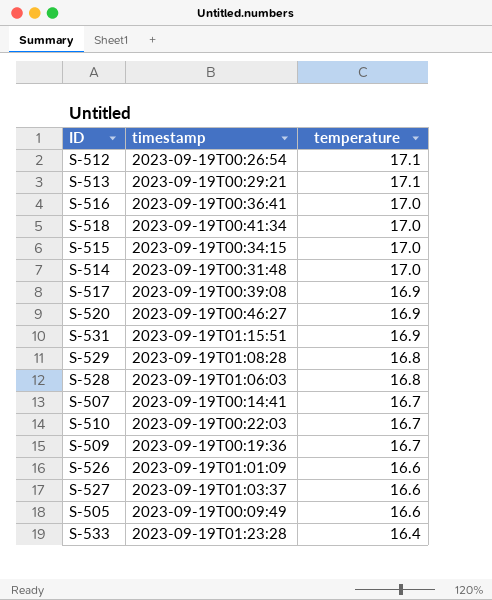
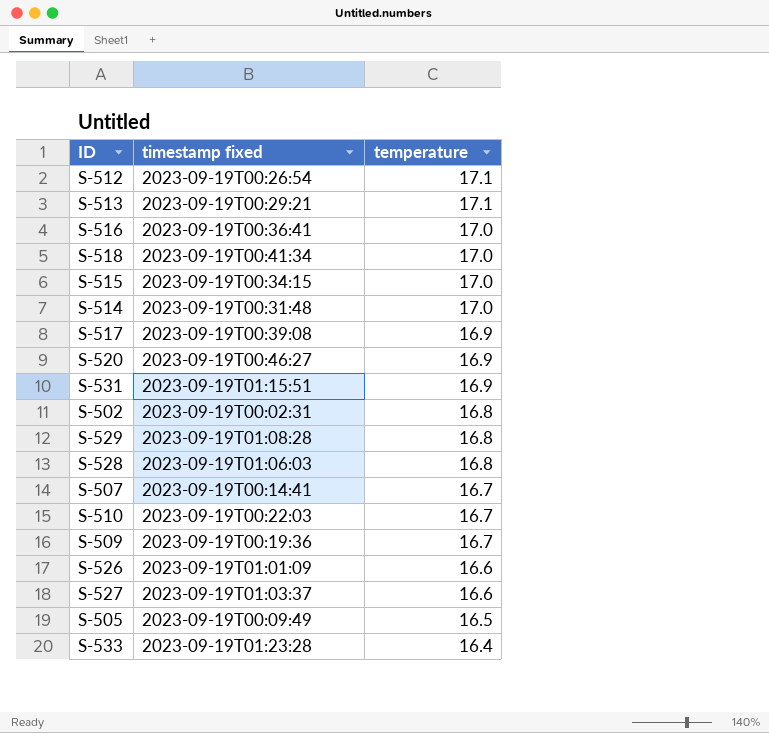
column name: timestamp -> timestamp fixed
row S-502: none -> 2023-09-19T00:02:31 | 16.8
S-505 | temperature: 16.6 -> 16.5

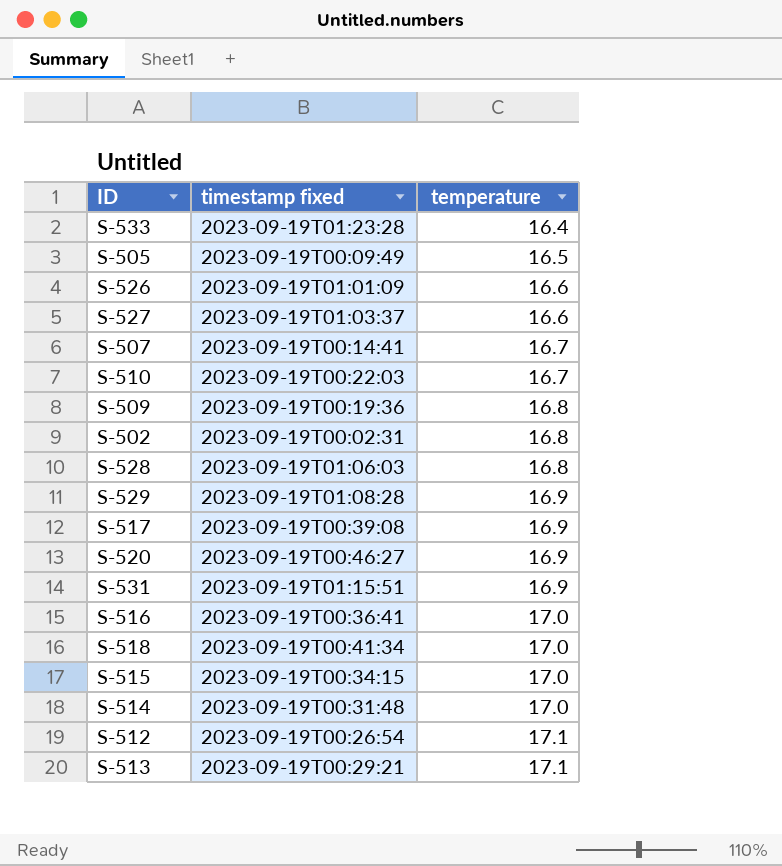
row order: temperature descending -> temperature ascending
S-509 | temperature: 16.7 -> 16.8
S-529 | temperature: 16.8 -> 16.9

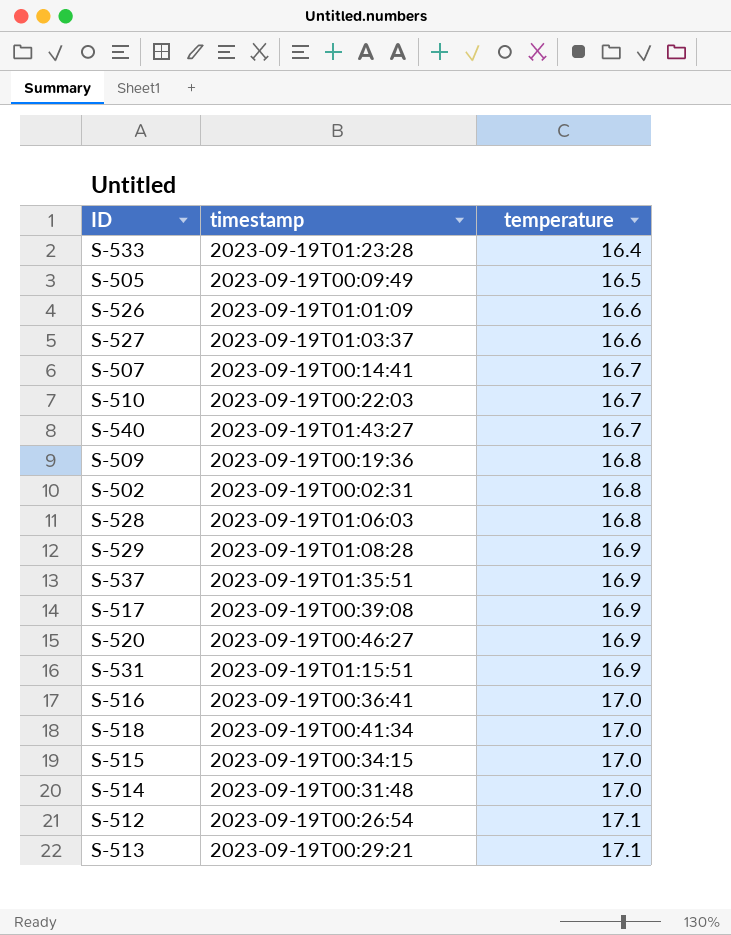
column name: timestamp fixed -> timestamp
row S-540: none -> 2023-09-19T01:43:27 | 16.7
row S-537: none -> 2023-09-19T01:35:51 | 16.9

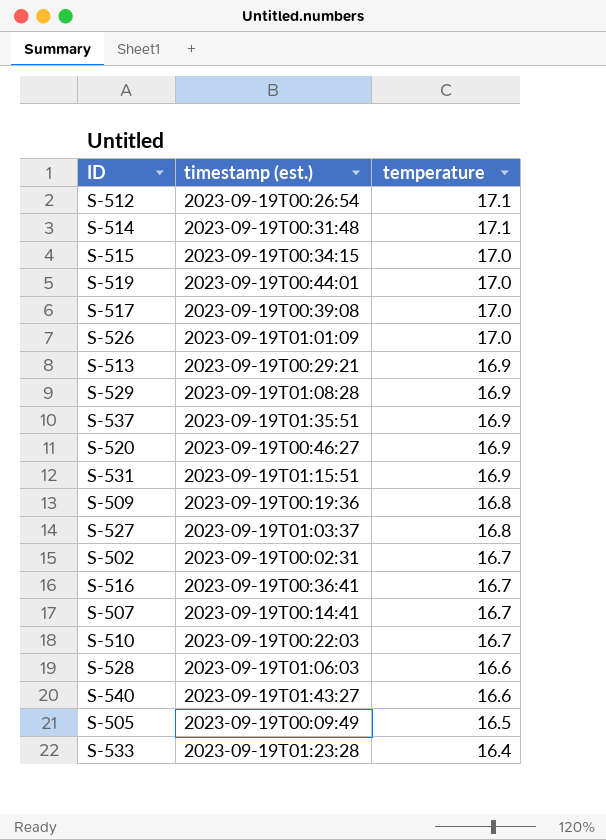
row order: temperature ascending -> temperature descending
column name: timestamp -> timestamp (est.)
row S-518: 2023-09-19T00:41:34 | 17.0 -> none
S-514 | temperature: 17.0 -> 17.1
row S-519: none -> 2023-09-19T00:44:01 | 17.0
S-517 | temperature: 16.9 -> 17.0
S-526 | temperature: 16.6 -> 17.0
S-513 | temperature: 17.1 -> 16.9
S-527 | temperature: 16.6 -> 16.8
S-502 | temperature: 16.8 -> 16.7
S-516 | temperature: 17.0 -> 16.7
S-528 | temperature: 16.8 -> 16.6
S-540 | temperature: 16.7 -> 16.6

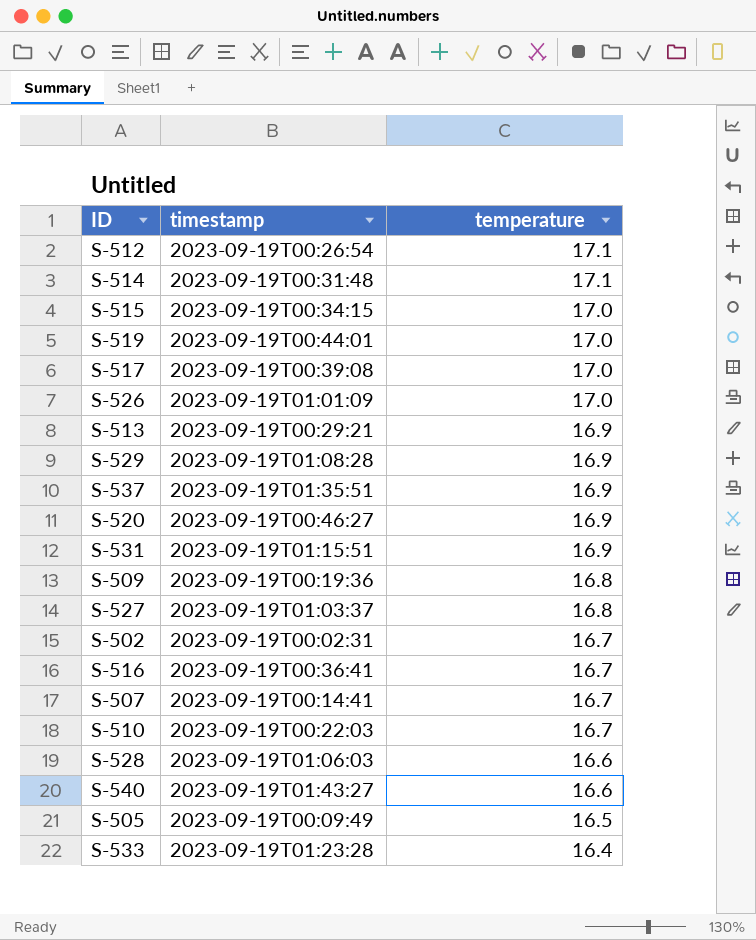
column name: timestamp (est.) -> timestamp

